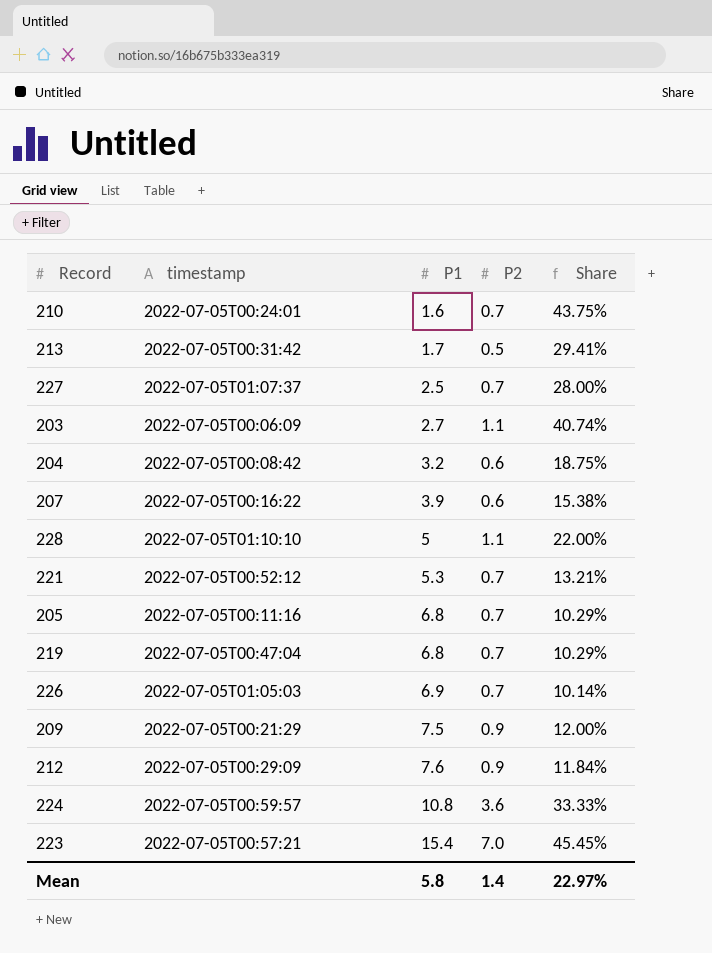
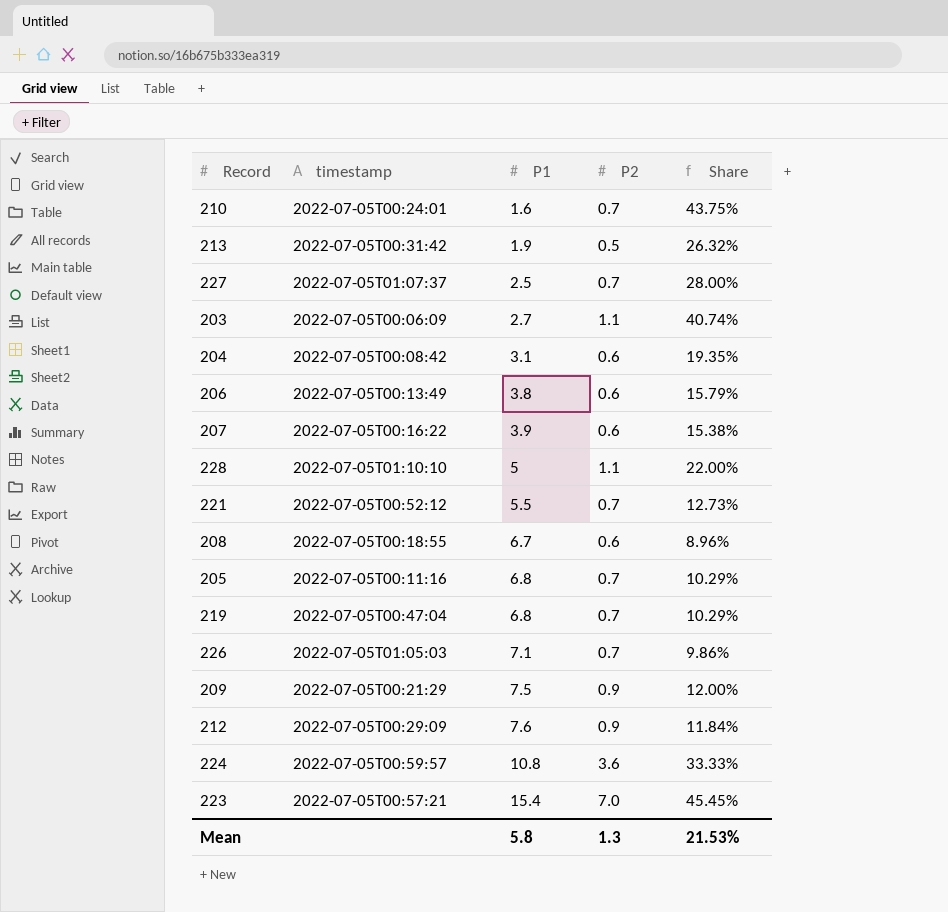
213 | P1: 1.7 -> 1.9
213 | Share: 29.41% -> 26.32%
204 | P1: 3.2 -> 3.1
204 | Share: 18.75% -> 19.35%
row 206: none -> 2022-07-05T00:13:49 | 3.8 | 0.6 | 15.79%
221 | P1: 5.3 -> 5.5
221 | Share: 13.21% -> 12.73%
row 208: none -> 2022-07-05T00:18:55 | 6.7 | 0.6 | 8.96%
226 | P1: 6.9 -> 7.1
226 | Share: 10.14% -> 9.86%
Mean | P2: 1.4 -> 1.3
Mean | Share: 22.97% -> 21.53%

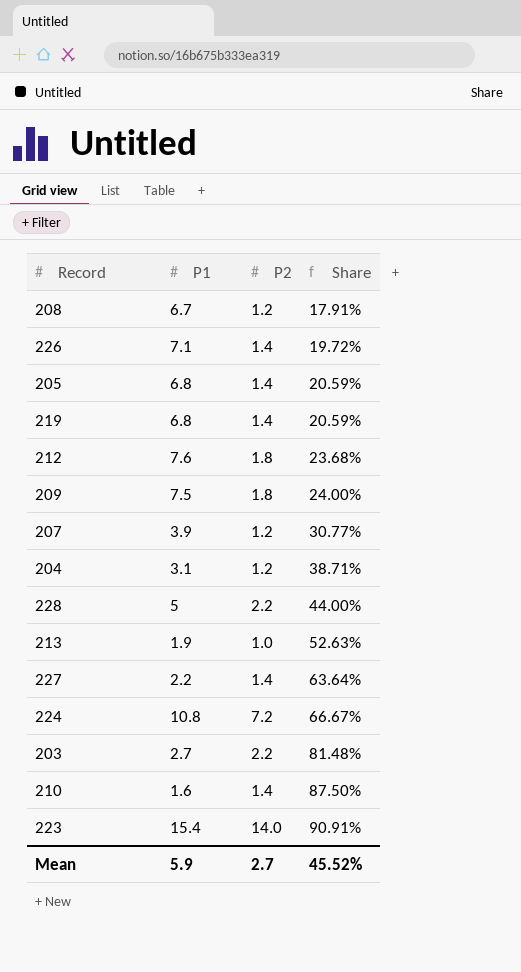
row order: P1 ascending -> Share ascending
column timestamp | position: 2 -> none
row 206: 2022-07-05T00:13:49 | 3.8 | 0.6 | 15.79% -> none
row 221: 2022-07-05T00:52:12 | 5.5 | 0.7 | 12.73% -> none
208 | P2: 0.6 -> 1.2
208 | Share: 8.96% -> 17.91%
226 | P2: 0.7 -> 1.4
226 | Share: 9.86% -> 19.72%
205 | P2: 0.7 -> 1.4
205 | Share: 10.29% -> 20.59%
219 | P2: 0.7 -> 1.4
219 | Share: 10.29% -> 20.59%
212 | P2: 0.9 -> 1.8
212 | Share: 11.84% -> 23.68%
209 | P2: 0.9 -> 1.8
209 | Share: 12.00% -> 24.00%
207 | P2: 0.6 -> 1.2
207 | Share: 15.38% -> 30.77%
204 | P2: 0.6 -> 1.2
204 | Share: 19.35% -> 38.71%
228 | P2: 1.1 -> 2.2
228 | Share: 22.00% -> 44.00%
213 | P2: 0.5 -> 1.0
213 | Share: 26.32% -> 52.63%
227 | P1: 2.5 -> 2.2
227 | P2: 0.7 -> 1.4
227 | Share: 28.00% -> 63.64%
224 | P2: 3.6 -> 7.2
224 | Share: 33.33% -> 66.67%
203 | P2: 1.1 -> 2.2
203 | Share: 40.74% -> 81.48%
210 | P2: 0.7 -> 1.4
210 | Share: 43.75% -> 87.50%
223 | P2: 7.0 -> 14.0
223 | Share: 45.45% -> 90.91%
Mean | P1: 5.8 -> 5.9
Mean | P2: 1.3 -> 2.7
Mean | Share: 21.53% -> 45.52%

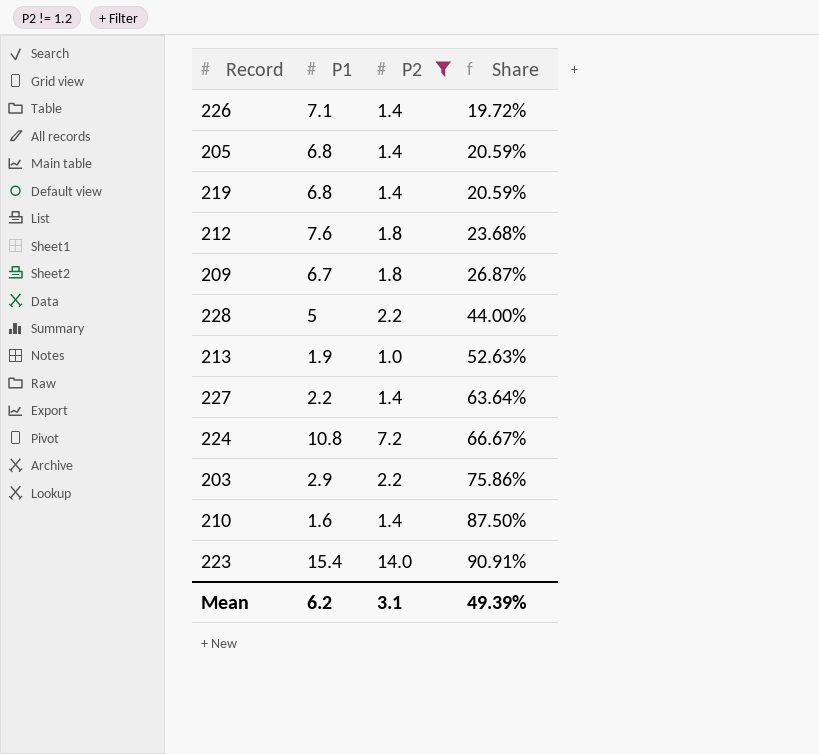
filter: none -> P2 != 1.2
209 | P1: 7.5 -> 6.7
209 | Share: 24.00% -> 26.87%
203 | P1: 2.7 -> 2.9
203 | Share: 81.48% -> 75.86%
Mean | P1: 5.9 -> 6.2
Mean | P2: 2.7 -> 3.1
Mean | Share: 45.52% -> 49.39%

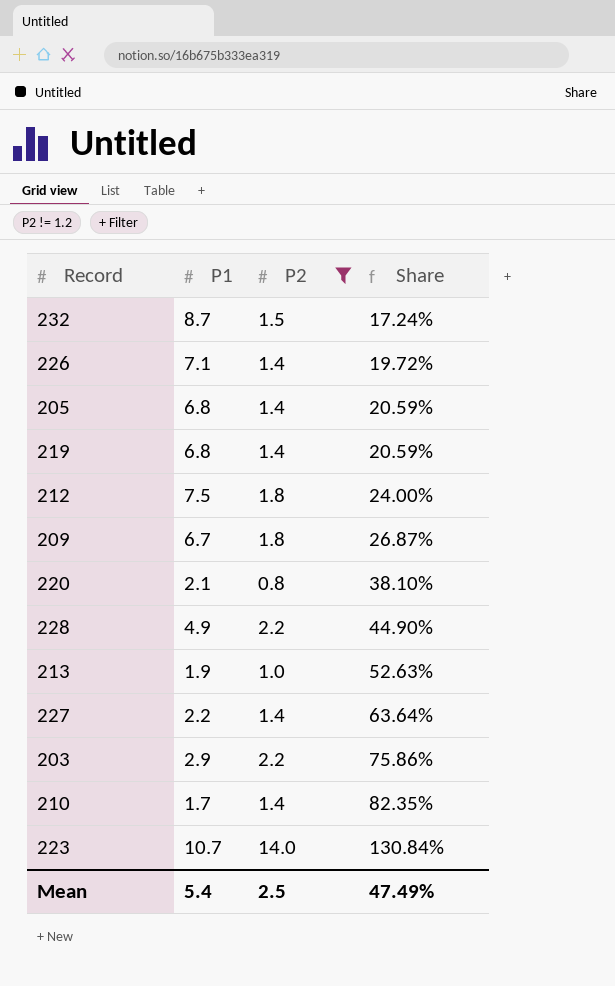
row 224: 10.8 | 7.2 | 66.67% -> none
row 232: none -> 8.7 | 1.5 | 17.24%
212 | P1: 7.6 -> 7.5
212 | Share: 23.68% -> 24.00%
row 220: none -> 2.1 | 0.8 | 38.10%
228 | P1: 5 -> 4.9
228 | Share: 44.00% -> 44.90%
210 | P1: 1.6 -> 1.7
210 | Share: 87.50% -> 82.35%
223 | P1: 15.4 -> 10.7
223 | Share: 90.91% -> 130.84%
Mean | P1: 6.2 -> 5.4
Mean | P2: 3.1 -> 2.5
Mean | Share: 49.39% -> 47.49%

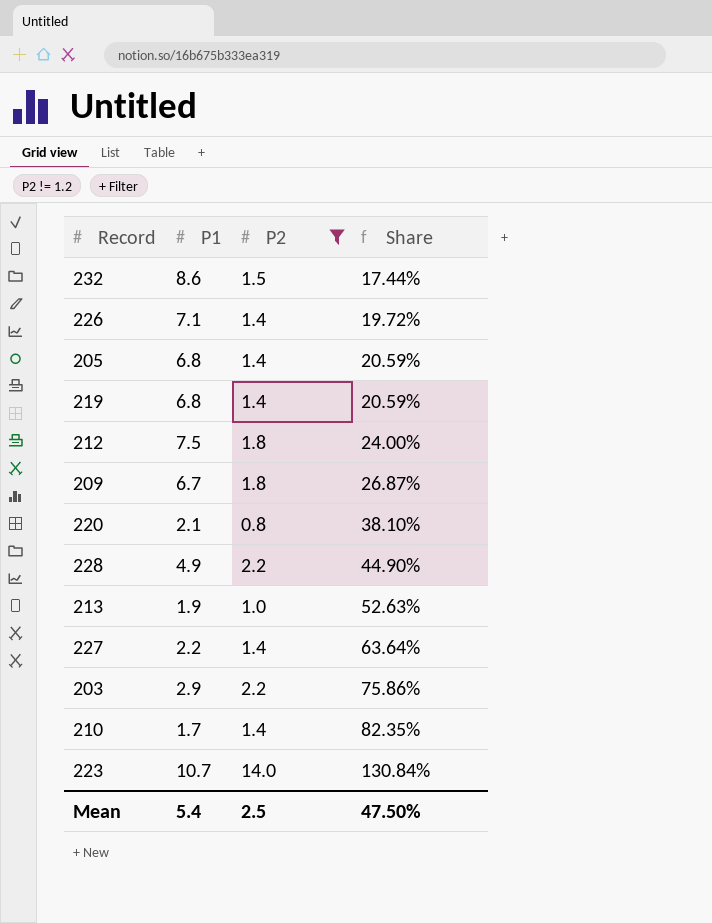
232 | P1: 8.7 -> 8.6
232 | Share: 17.24% -> 17.44%
Mean | Share: 47.49% -> 47.50%

